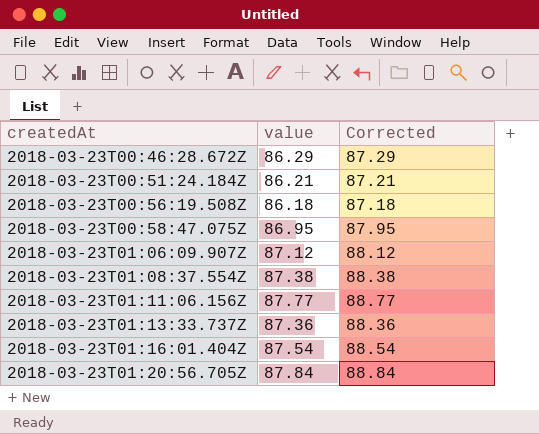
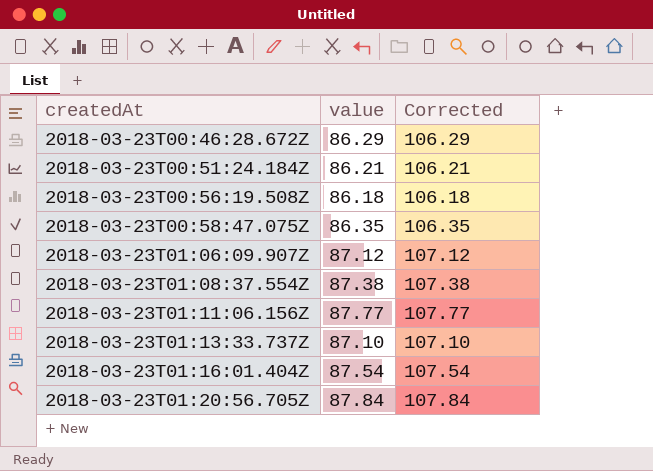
column Corrected | formula: [value] + 1 -> [value] + 20
2018-03-23T00:58:47.075Z | value: 86.95 -> 86.35
2018-03-23T01:13:33.737Z | value: 87.36 -> 87.10

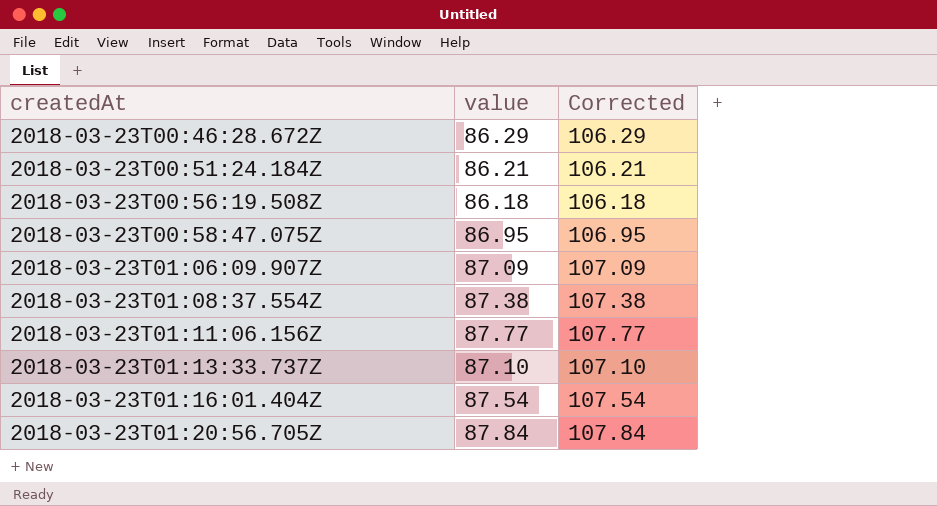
2018-03-23T00:58:47.075Z | value: 86.35 -> 86.95
2018-03-23T00:58:47.075Z | Corrected: 106.35 -> 106.95
2018-03-23T01:06:09.907Z | value: 87.12 -> 87.09
2018-03-23T01:06:09.907Z | Corrected: 107.12 -> 107.09

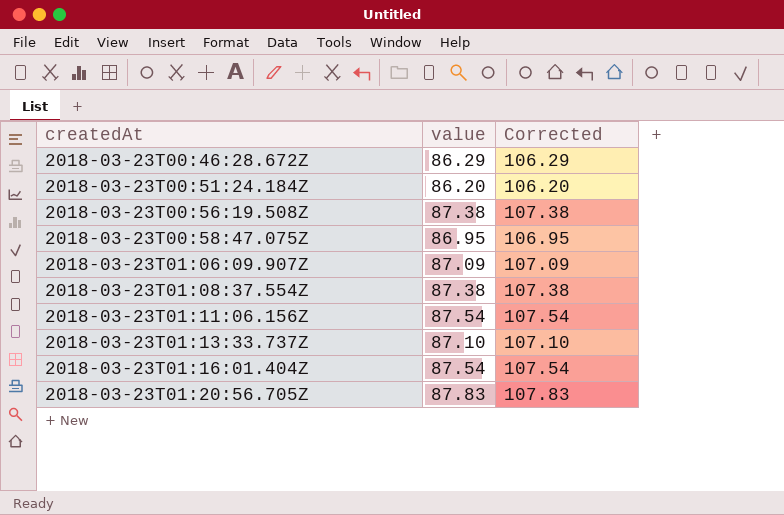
2018-03-23T00:51:24.184Z | value: 86.21 -> 86.20
2018-03-23T00:51:24.184Z | Corrected: 106.21 -> 106.20
2018-03-23T00:56:19.508Z | value: 86.18 -> 87.38
2018-03-23T00:56:19.508Z | Corrected: 106.18 -> 107.38
2018-03-23T01:11:06.156Z | value: 87.77 -> 87.54
2018-03-23T01:11:06.156Z | Corrected: 107.77 -> 107.54
2018-03-23T01:20:56.705Z | value: 87.84 -> 87.83
2018-03-23T01:20:56.705Z | Corrected: 107.84 -> 107.83

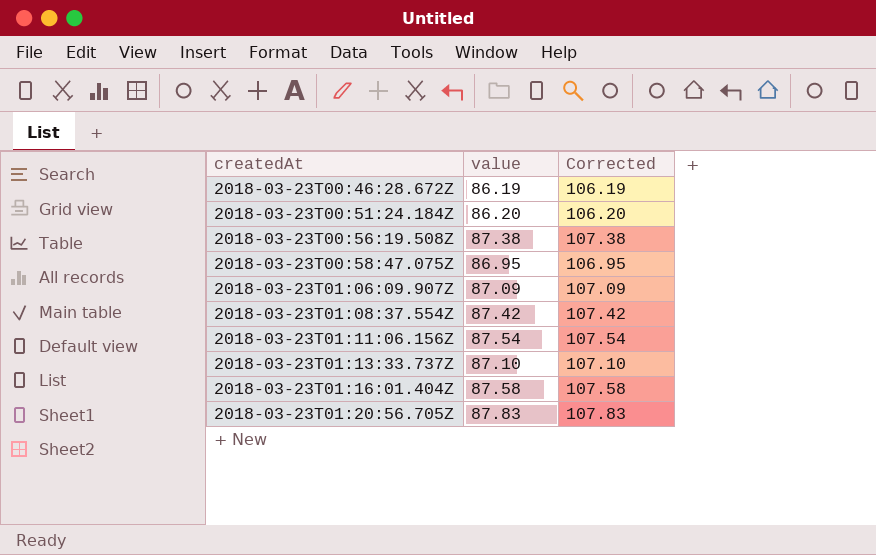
2018-03-23T00:46:28.672Z | value: 86.29 -> 86.19
2018-03-23T00:46:28.672Z | Corrected: 106.29 -> 106.19
2018-03-23T01:08:37.554Z | value: 87.38 -> 87.42
2018-03-23T01:08:37.554Z | Corrected: 107.38 -> 107.42
2018-03-23T01:16:01.404Z | value: 87.54 -> 87.58
2018-03-23T01:16:01.404Z | Corrected: 107.54 -> 107.58

